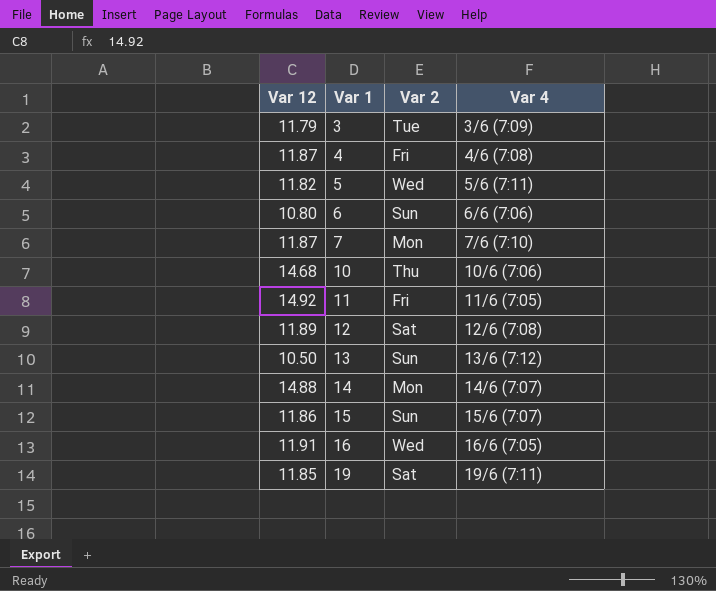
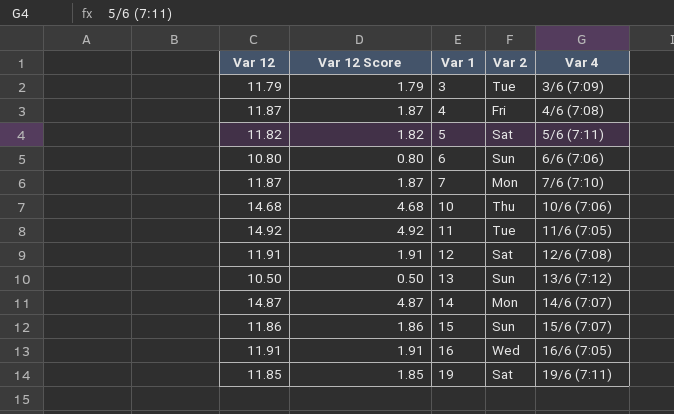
column Var 12 Score | formula: none -> [Var 12] - 10
5 | Var 2: Wed -> Sat
11 | Var 2: Fri -> Tue
12 | Var 12: 11.89 -> 11.91
14 | Var 12: 14.88 -> 14.87

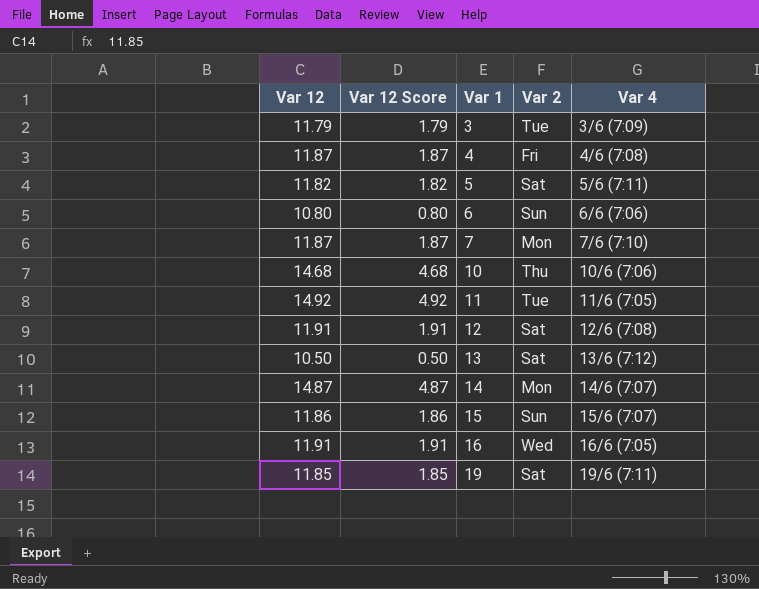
13 | Var 2: Sun -> Sat

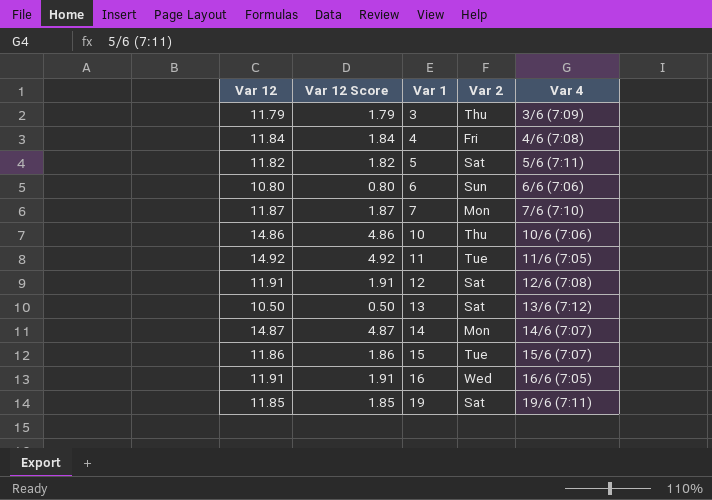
3 | Var 2: Tue -> Thu
4 | Var 12: 11.87 -> 11.84
4 | Var 12 Score: 1.87 -> 1.84
10 | Var 12: 14.68 -> 14.86
10 | Var 12 Score: 4.68 -> 4.86
15 | Var 2: Sun -> Tue

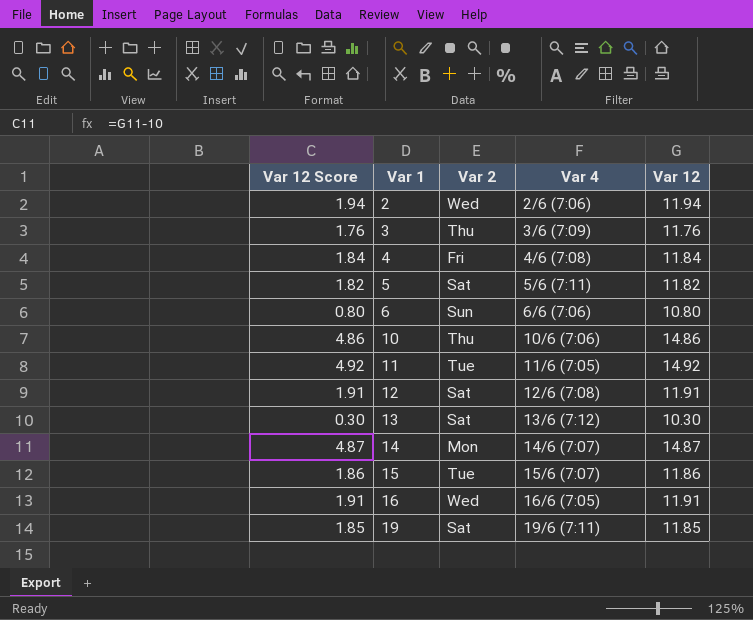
column Var 12 | position: 1 -> 5
row 7: 11.87 | 1.87 | Mon | 7/6 (7:10) -> none
row 2: none -> 1.94 | Wed | 2/6 (7:06) | 11.94
3 | Var 12 Score: 1.79 -> 1.76
3 | Var 12: 11.79 -> 11.76
13 | Var 12 Score: 0.50 -> 0.30
13 | Var 12: 10.50 -> 10.30

